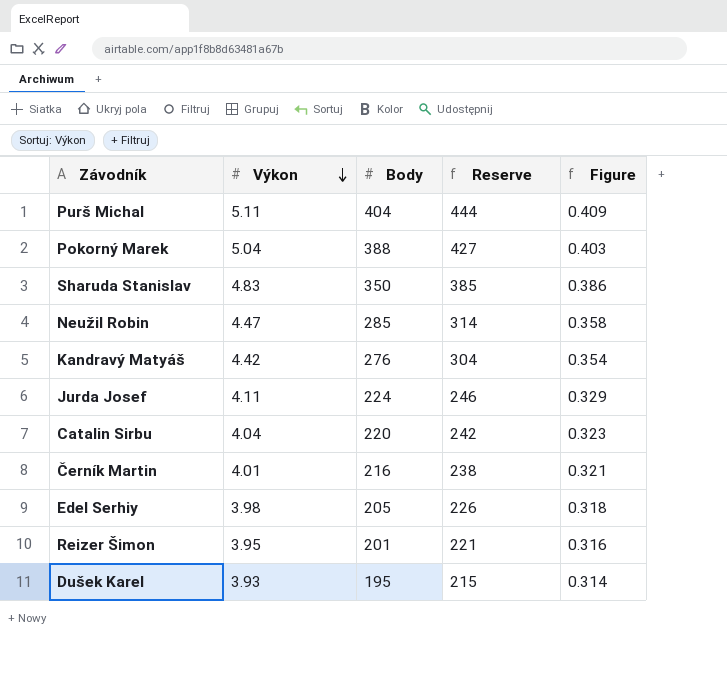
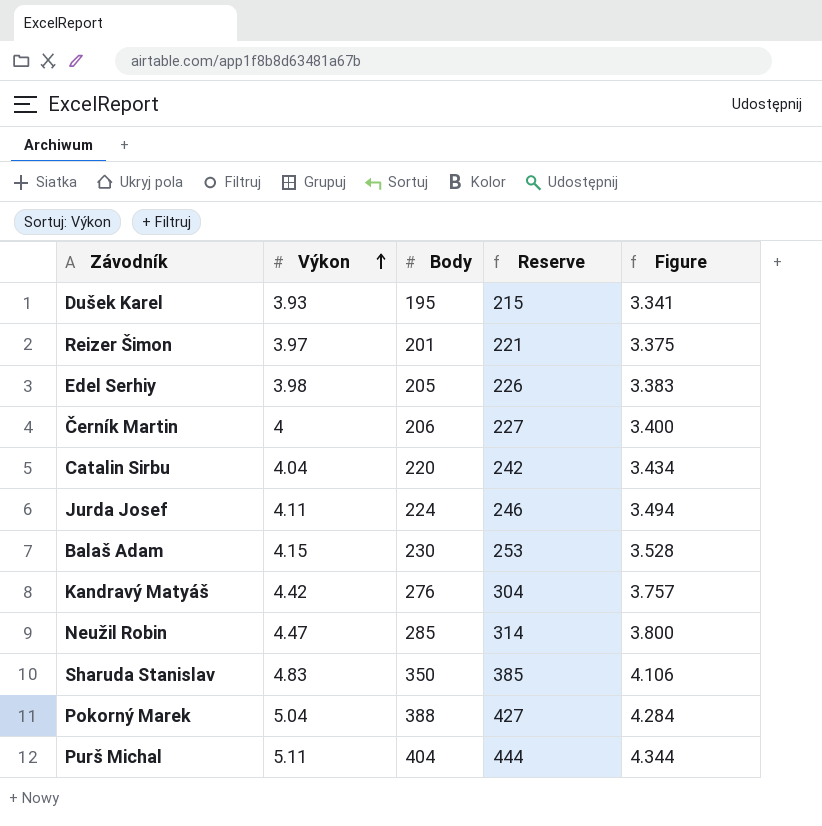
row order: Výkon descending -> Výkon ascending
column Figure | formula: [Výkon] * 0.08 -> [Výkon] * 0.85
Reizer Šimon | Výkon: 3.95 -> 3.97
Černík Martin | Výkon: 4.01 -> 4
Černík Martin | Body: 216 -> 206
Černík Martin | Reserve: 238 -> 227
row Balaš Adam: none -> 4.15 | 230 | 253 | 3.528

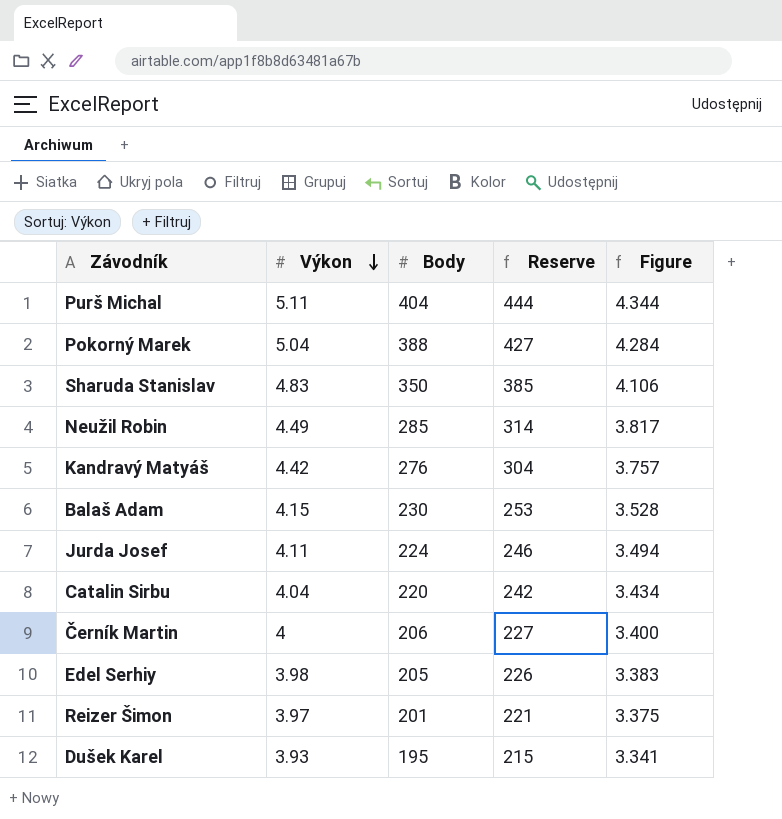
row order: Výkon ascending -> Výkon descending
Neužil Robin | Výkon: 4.47 -> 4.49
Neužil Robin | Figure: 3.800 -> 3.817

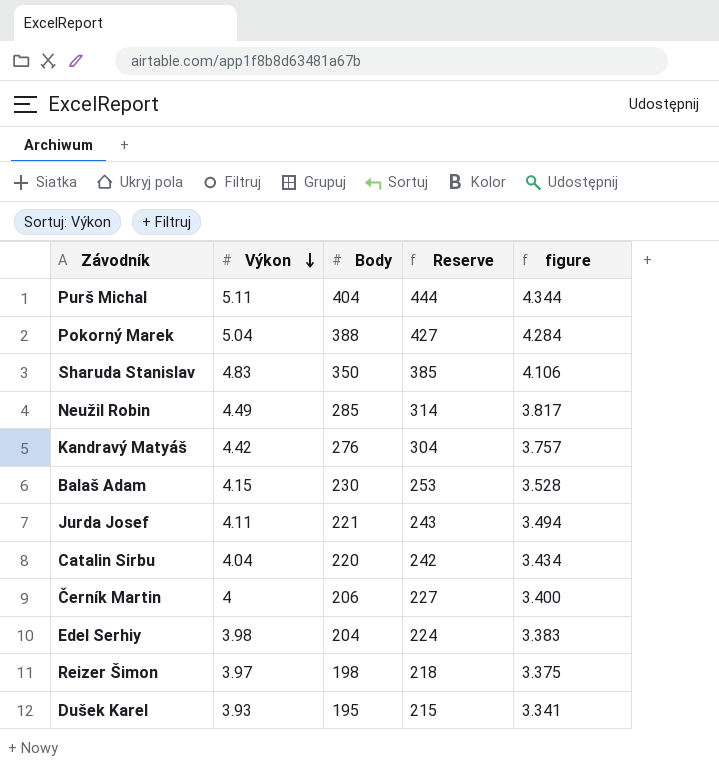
column name: Figure -> figure
Jurda Josef | Body: 224 -> 221
Jurda Josef | Reserve: 246 -> 243
Edel Serhiy | Body: 205 -> 204
Edel Serhiy | Reserve: 226 -> 224
Reizer Šimon | Body: 201 -> 198
Reizer Šimon | Reserve: 221 -> 218

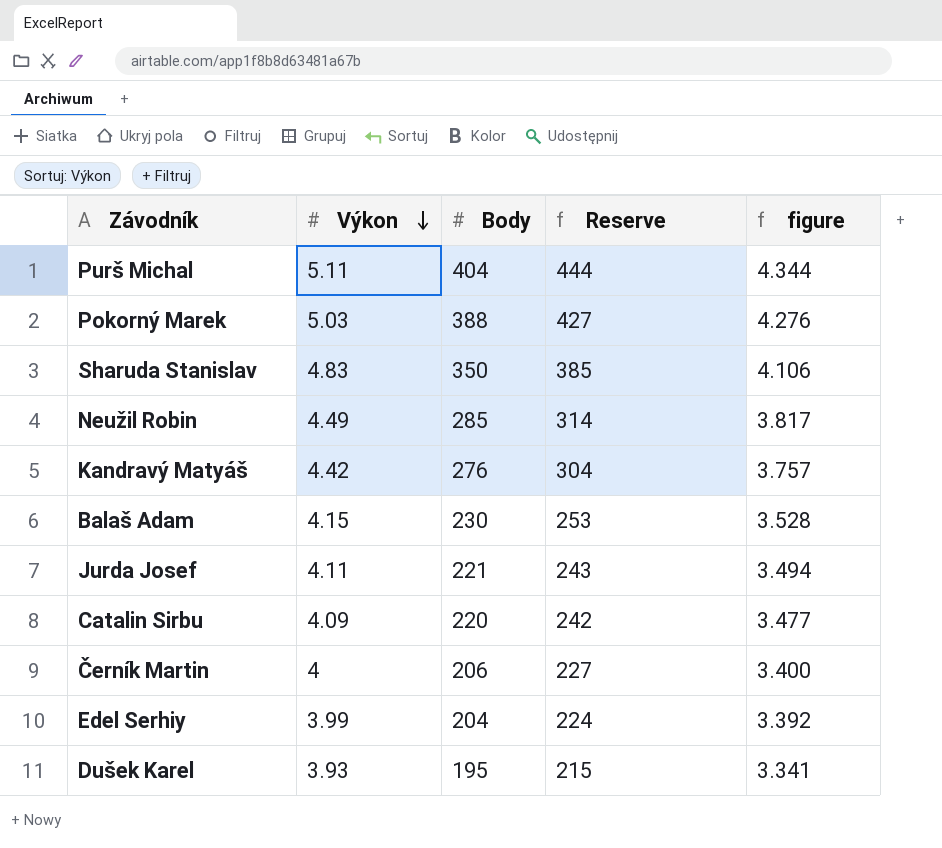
row Reizer Šimon: 3.97 | 198 | 218 | 3.375 -> none
Pokorný Marek | Výkon: 5.04 -> 5.03
Pokorný Marek | figure: 4.284 -> 4.276
Catalin Sirbu | Výkon: 4.04 -> 4.09
Catalin Sirbu | figure: 3.434 -> 3.477
Edel Serhiy | Výkon: 3.98 -> 3.99
Edel Serhiy | figure: 3.383 -> 3.392

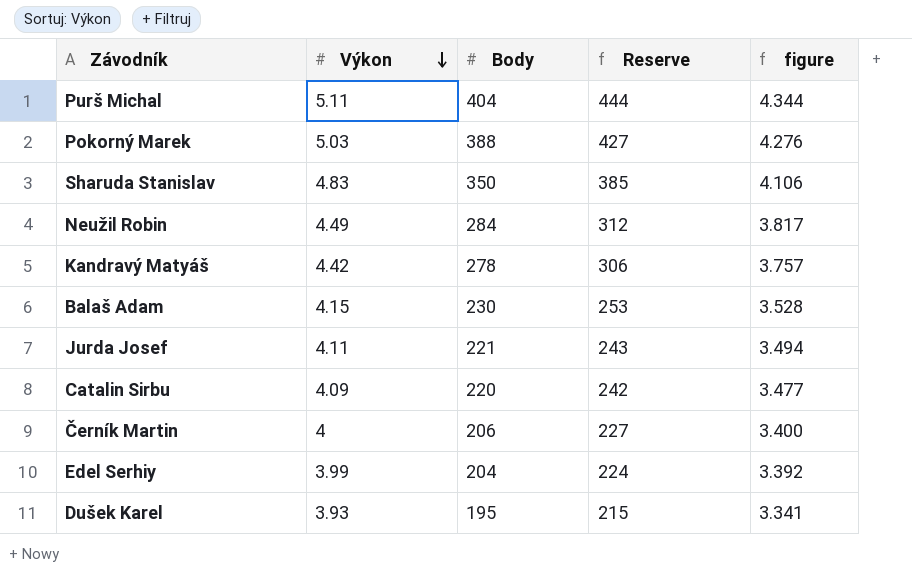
Neužil Robin | Body: 285 -> 284
Neužil Robin | Reserve: 314 -> 312
Kandravý Matyáš | Body: 276 -> 278
Kandravý Matyáš | Reserve: 304 -> 306

